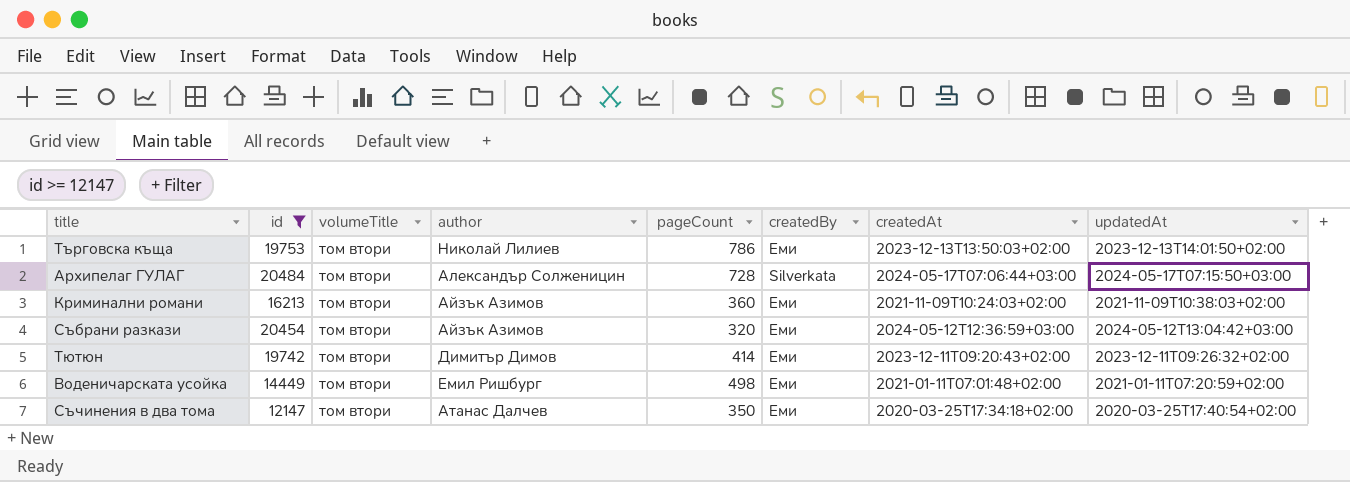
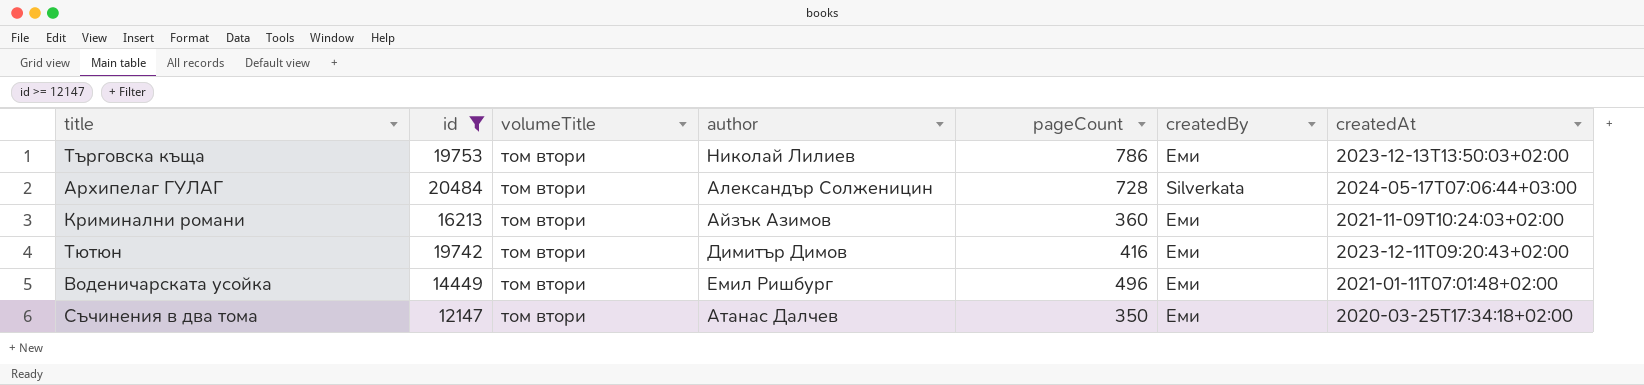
column updatedAt | position: 8 -> none
row Събрани разкази: 20454 | том втори | Айзък Азимов | 320 | Еми | 2024-05-12T12:36:59+03:00 | 2024-05-12T13:04:42+03:00 -> none
Тютюн | pageCount: 414 -> 416
Воденичарската усойка | pageCount: 498 -> 496

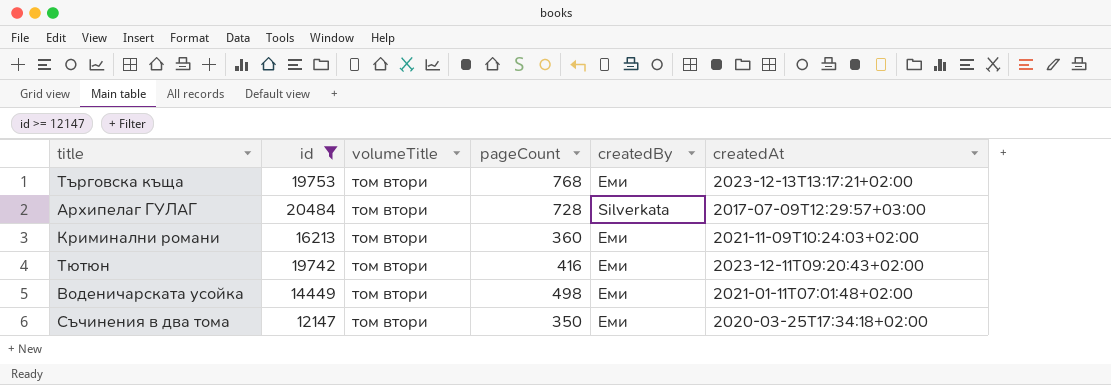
column author | position: 4 -> none
Търговска къща | pageCount: 786 -> 768
Търговска къща | createdAt: 2023-12-13T13:50:03+02:00 -> 2023-12-13T13:17:21+02:00
Архипелаг ГУЛАГ | createdAt: 2024-05-17T07:06:44+03:00 -> 2017-07-09T12:29:57+03:00
Воденичарската усойка | pageCount: 496 -> 498

